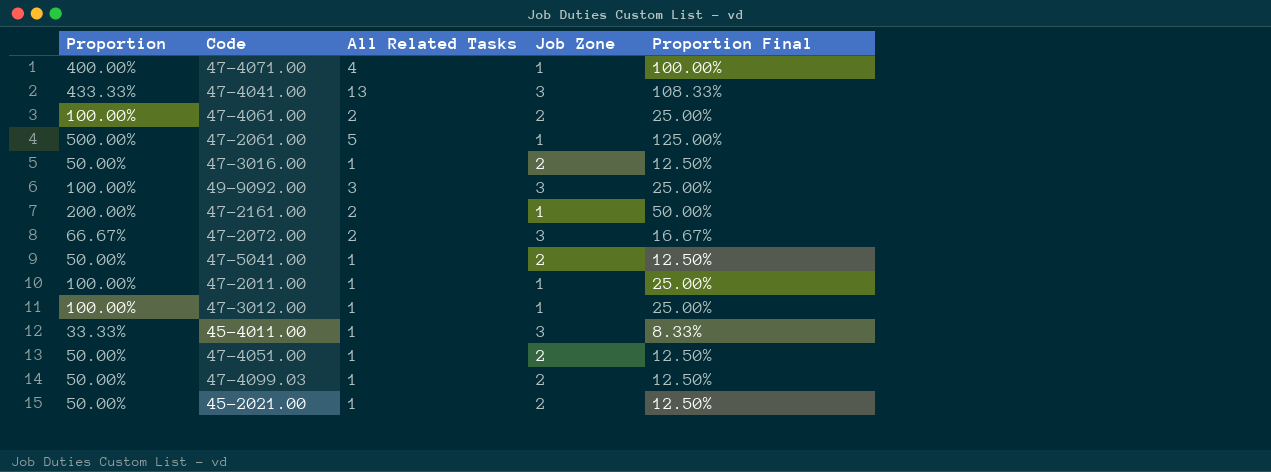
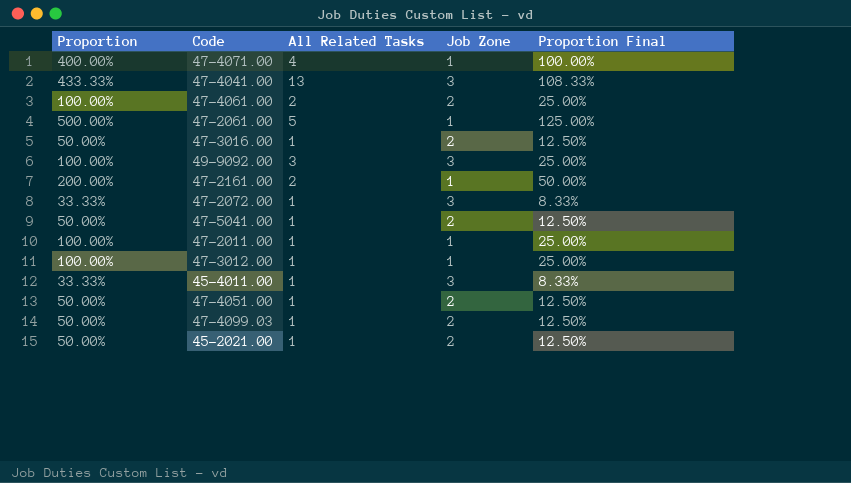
47-2072.00 | Proportion: 66.67% -> 33.33%
47-2072.00 | All Related Tasks: 2 -> 1
47-2072.00 | Proportion Final: 16.67% -> 8.33%

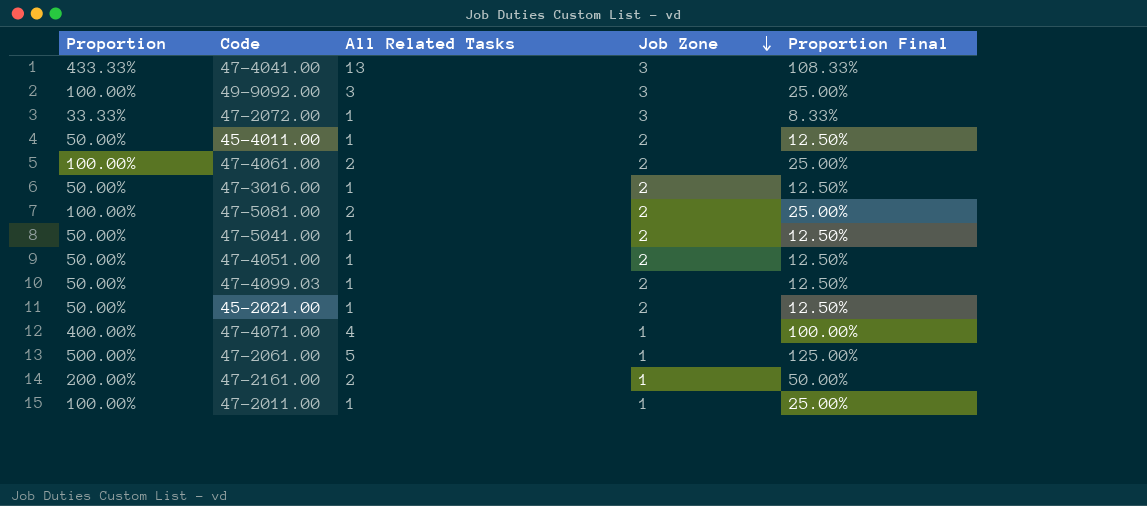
row order: none -> Job Zone descending
row 47-3012.00: 100.00% | 1 | 1 | 25.00% -> none
45-4011.00 | Proportion: 33.33% -> 50.00%
45-4011.00 | Job Zone: 3 -> 2
45-4011.00 | Proportion Final: 8.33% -> 12.50%
row 47-5081.00: none -> 100.00% | 2 | 2 | 25.00%

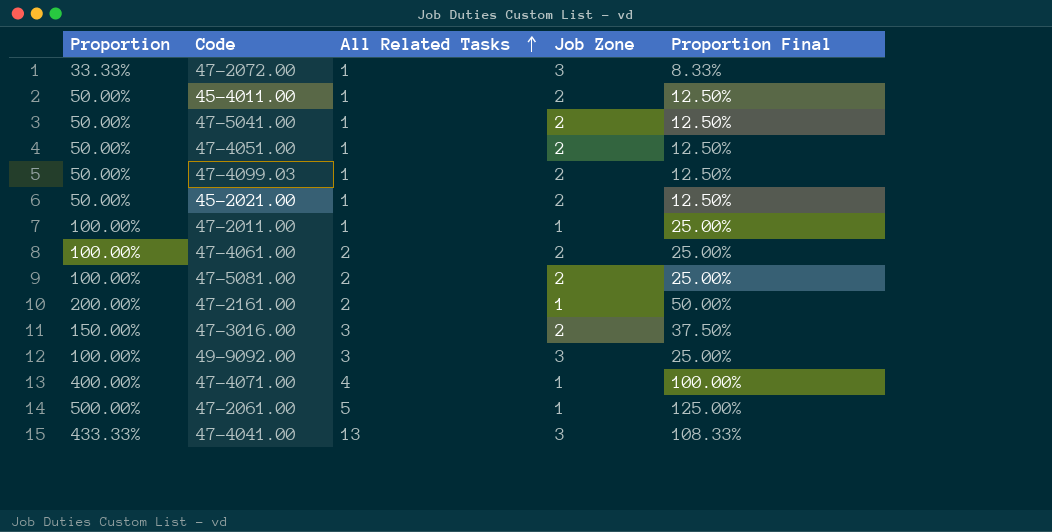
row order: Job Zone descending -> All Related Tasks ascending
47-3016.00 | Proportion: 50.00% -> 150.00%
47-3016.00 | All Related Tasks: 1 -> 3
47-3016.00 | Proportion Final: 12.50% -> 37.50%

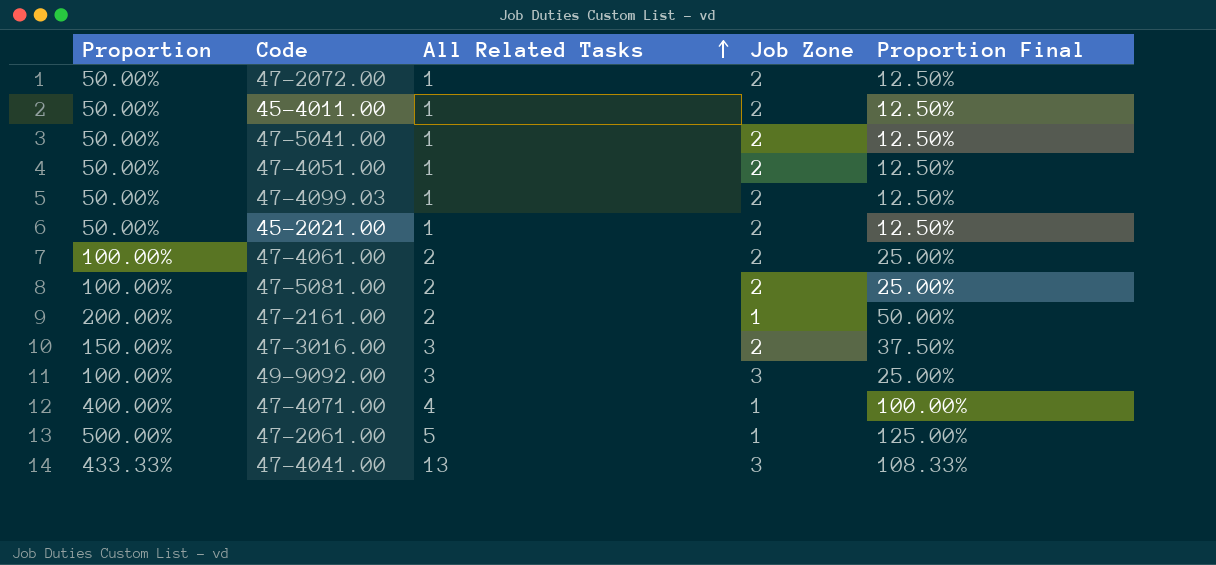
row 47-2011.00: 100.00% | 1 | 1 | 25.00% -> none
47-2072.00 | Proportion: 33.33% -> 50.00%
47-2072.00 | Job Zone: 3 -> 2
47-2072.00 | Proportion Final: 8.33% -> 12.50%

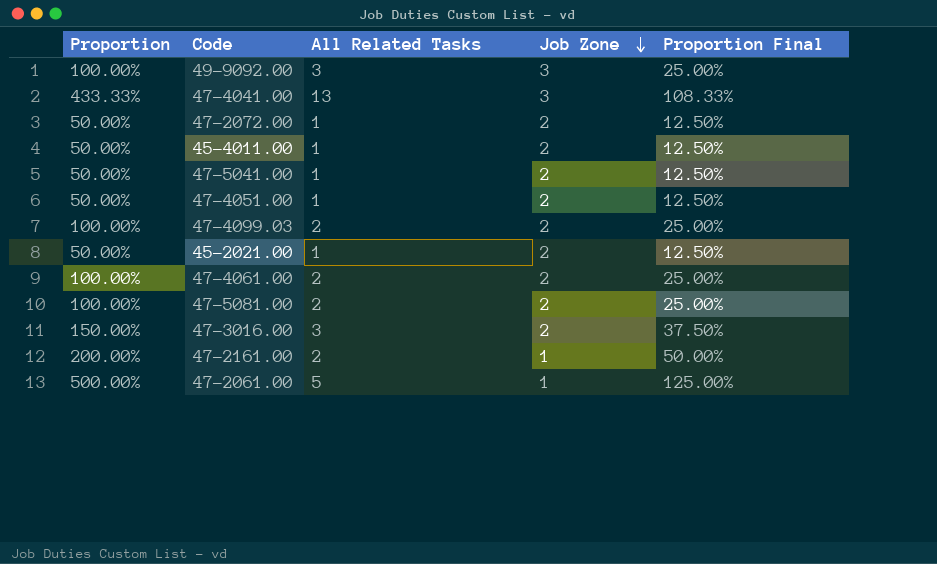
row order: All Related Tasks ascending -> Job Zone descending
row 47-4071.00: 400.00% | 4 | 1 | 100.00% -> none
47-4099.03 | Proportion: 50.00% -> 100.00%
47-4099.03 | All Related Tasks: 1 -> 2
47-4099.03 | Proportion Final: 12.50% -> 25.00%

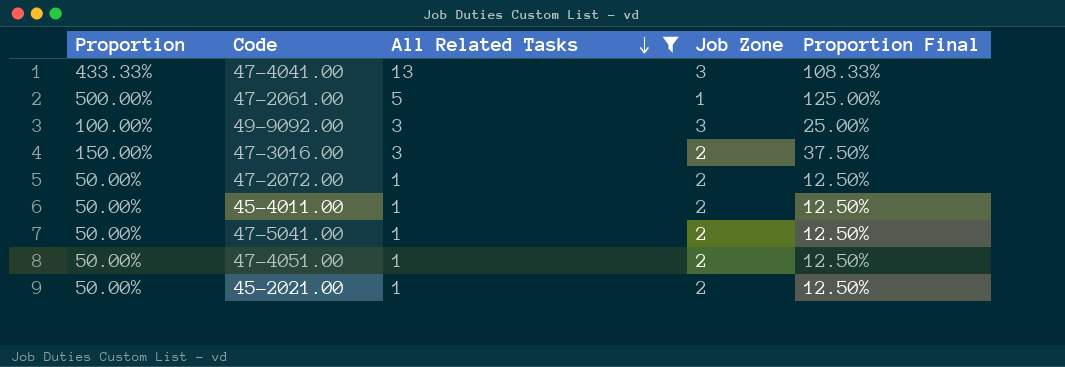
filter: none -> All Related Tasks != 2
row order: Job Zone descending -> All Related Tasks descending

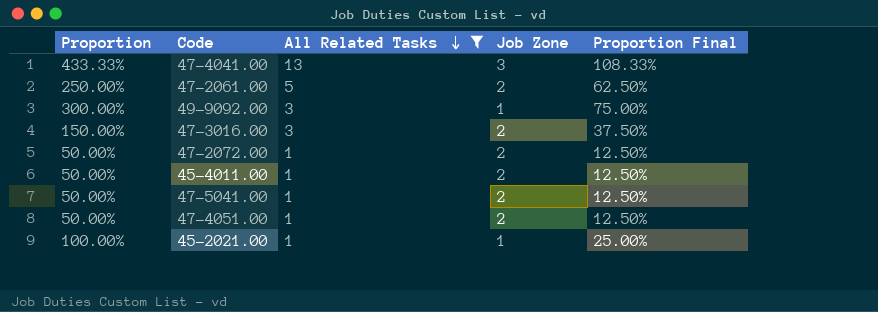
47-2061.00 | Proportion: 500.00% -> 250.00%
47-2061.00 | Job Zone: 1 -> 2
47-2061.00 | Proportion Final: 125.00% -> 62.50%
49-9092.00 | Proportion: 100.00% -> 300.00%
49-9092.00 | Job Zone: 3 -> 1
49-9092.00 | Proportion Final: 25.00% -> 75.00%
45-2021.00 | Proportion: 50.00% -> 100.00%
45-2021.00 | Job Zone: 2 -> 1
45-2021.00 | Proportion Final: 12.50% -> 25.00%

